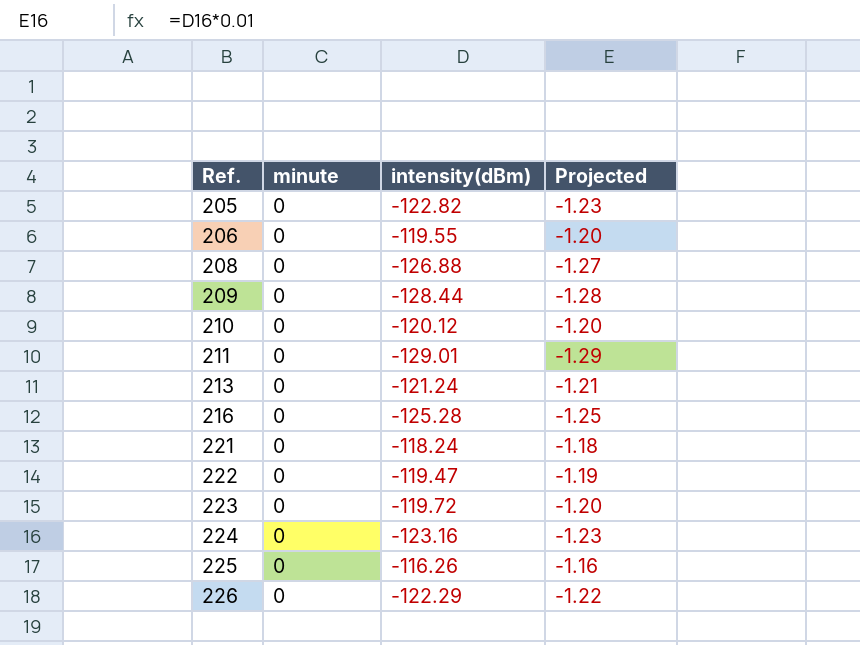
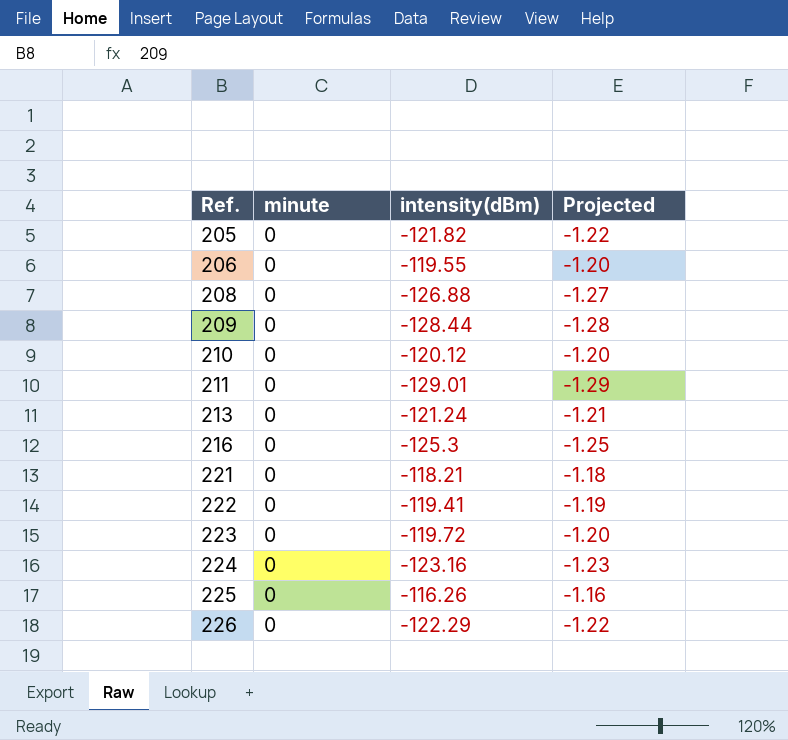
205 | intensity(dBm): -122.82 -> -121.82
205 | Projected: -1.23 -> -1.22
216 | intensity(dBm): -125.28 -> -125.3
221 | intensity(dBm): -118.24 -> -118.21
222 | intensity(dBm): -119.47 -> -119.41

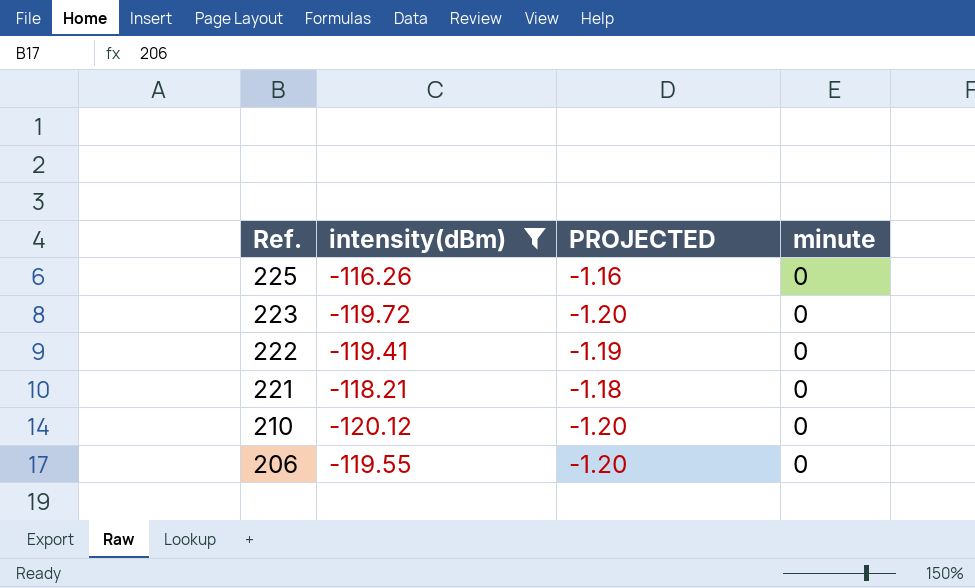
filter: none -> intensity(dBm) >= -120.12
row order: Ref. ascending -> Ref. descending
column name: Projected -> PROJECTED
column minute | position: 2 -> 4

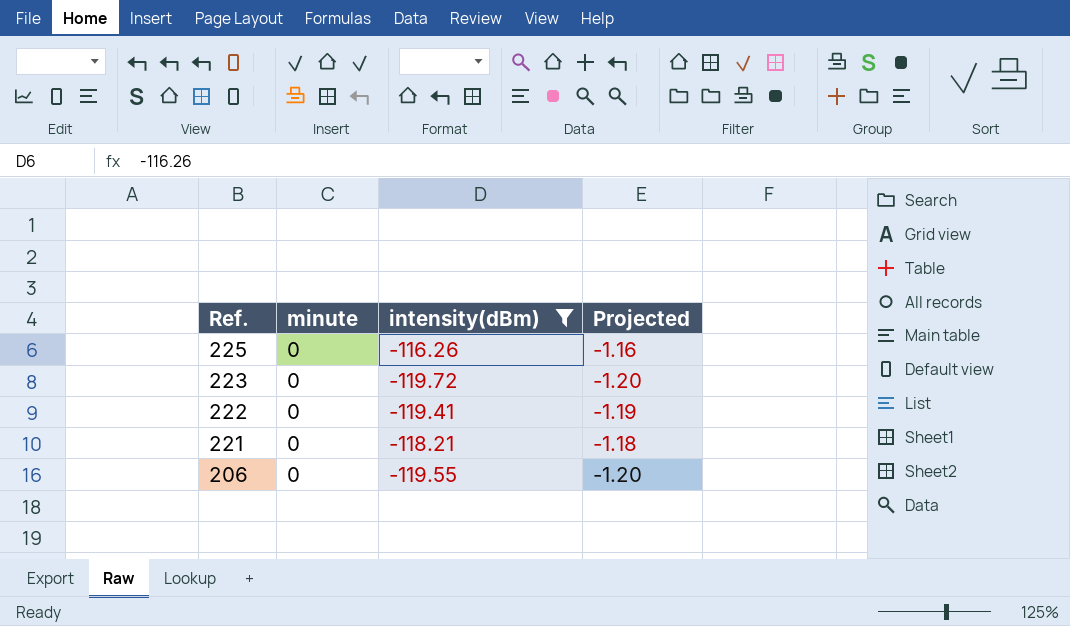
column minute | position: 4 -> 2
column name: PROJECTED -> Projected
row 210: -120.12 | -1.20 | 0 -> none

